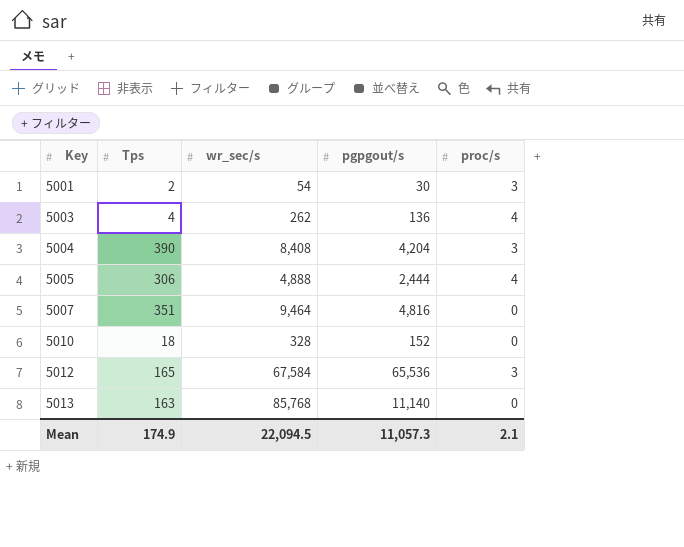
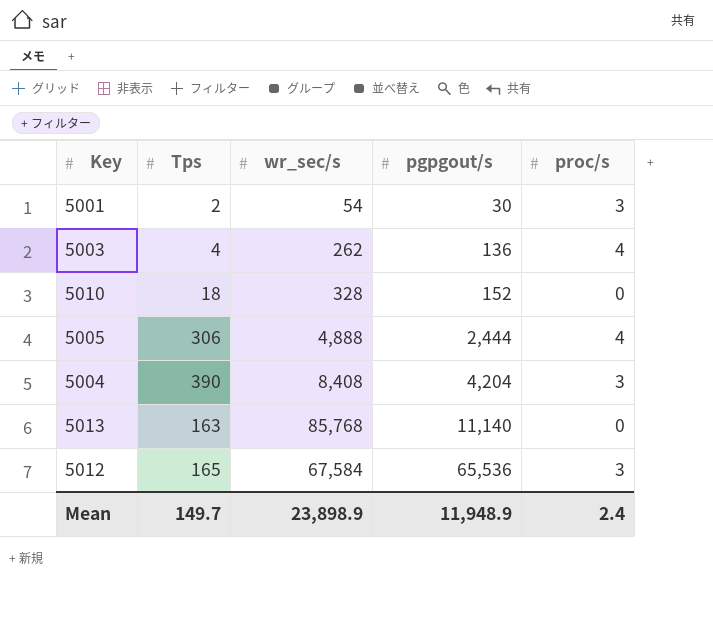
row order: Key ascending -> pgpgout/s ascending
row 5007: 351 | 9,464 | 4,816 | 0 -> none
Mean | Tps: 174.9 -> 149.7
Mean | wr_sec/s: 22,094.5 -> 23,898.9
Mean | pgpgout/s: 11,057.3 -> 11,948.9
Mean | proc/s: 2.1 -> 2.4

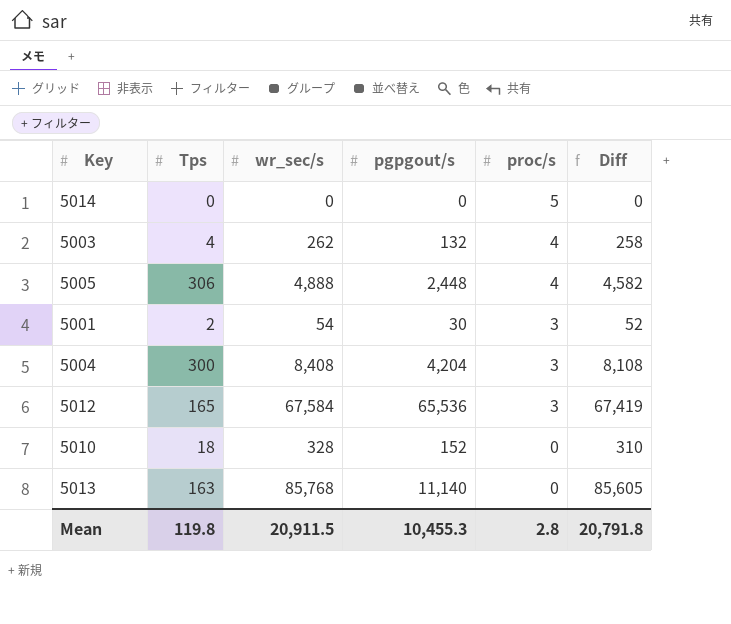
row order: pgpgout/s ascending -> proc/s descending
column Diff | formula: none -> [wr_sec/s] - [Tps]
row 5014: none -> 0 | 0 | 0 | 5 | 0
5003 | pgpgout/s: 136 -> 132
5005 | pgpgout/s: 2,444 -> 2,448
5004 | Tps: 390 -> 300
Mean | Tps: 149.7 -> 119.8
Mean | wr_sec/s: 23,898.9 -> 20,911.5
Mean | pgpgout/s: 11,948.9 -> 10,455.3
Mean | proc/s: 2.4 -> 2.8

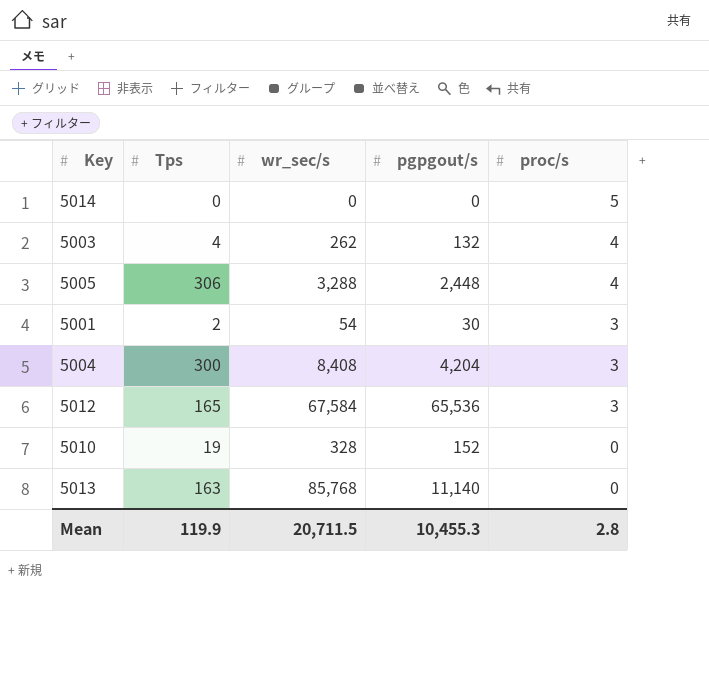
column Diff | formula: [wr_sec/s] - [Tps] -> none
5005 | wr_sec/s: 4,888 -> 3,288
5010 | Tps: 18 -> 19
Mean | Tps: 119.8 -> 119.9
Mean | wr_sec/s: 20,911.5 -> 20,711.5

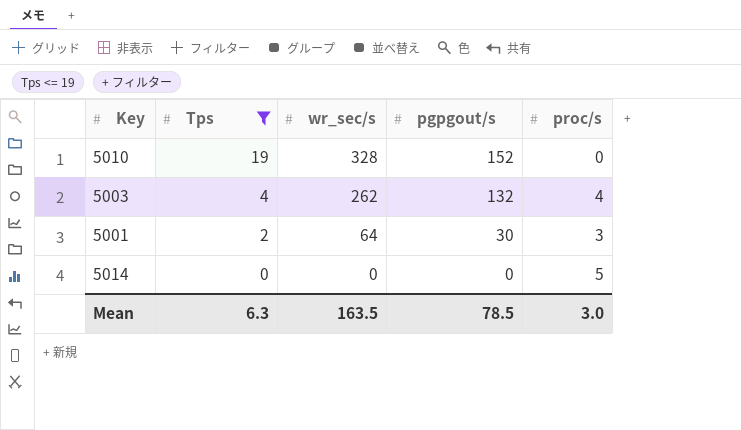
filter: none -> Tps <= 19
row order: proc/s descending -> Tps descending
5001 | wr_sec/s: 54 -> 64
Mean | Tps: 119.9 -> 6.3
Mean | wr_sec/s: 20,711.5 -> 163.5
Mean | pgpgout/s: 10,455.3 -> 78.5
Mean | proc/s: 2.8 -> 3.0

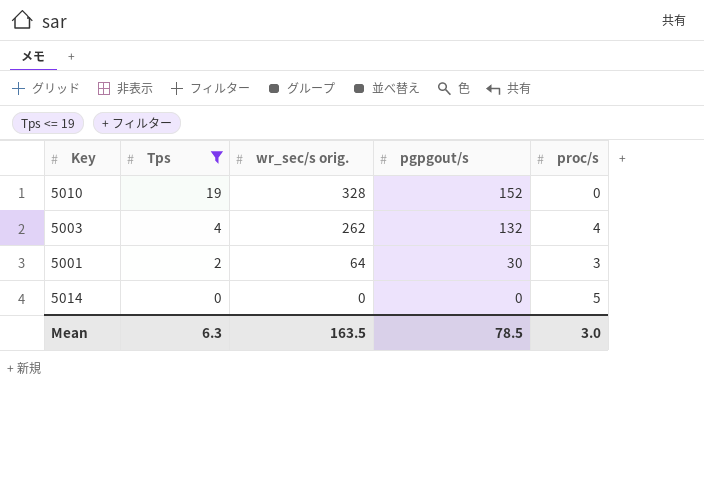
column name: wr_sec/s -> wr_sec/s orig.

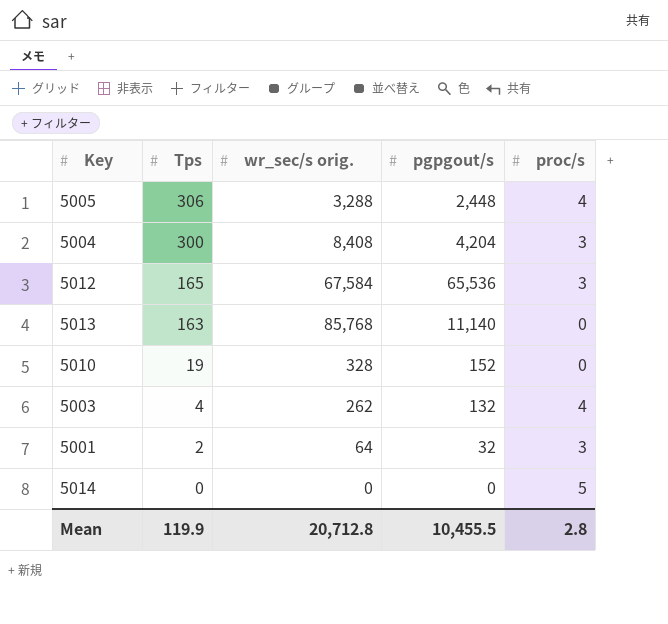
filter: Tps <= 19 -> none
5001 | pgpgout/s: 30 -> 32
Mean | Tps: 6.3 -> 119.9
Mean | wr_sec/s orig.: 163.5 -> 20,712.8
Mean | pgpgout/s: 78.5 -> 10,455.5
Mean | proc/s: 3.0 -> 2.8

